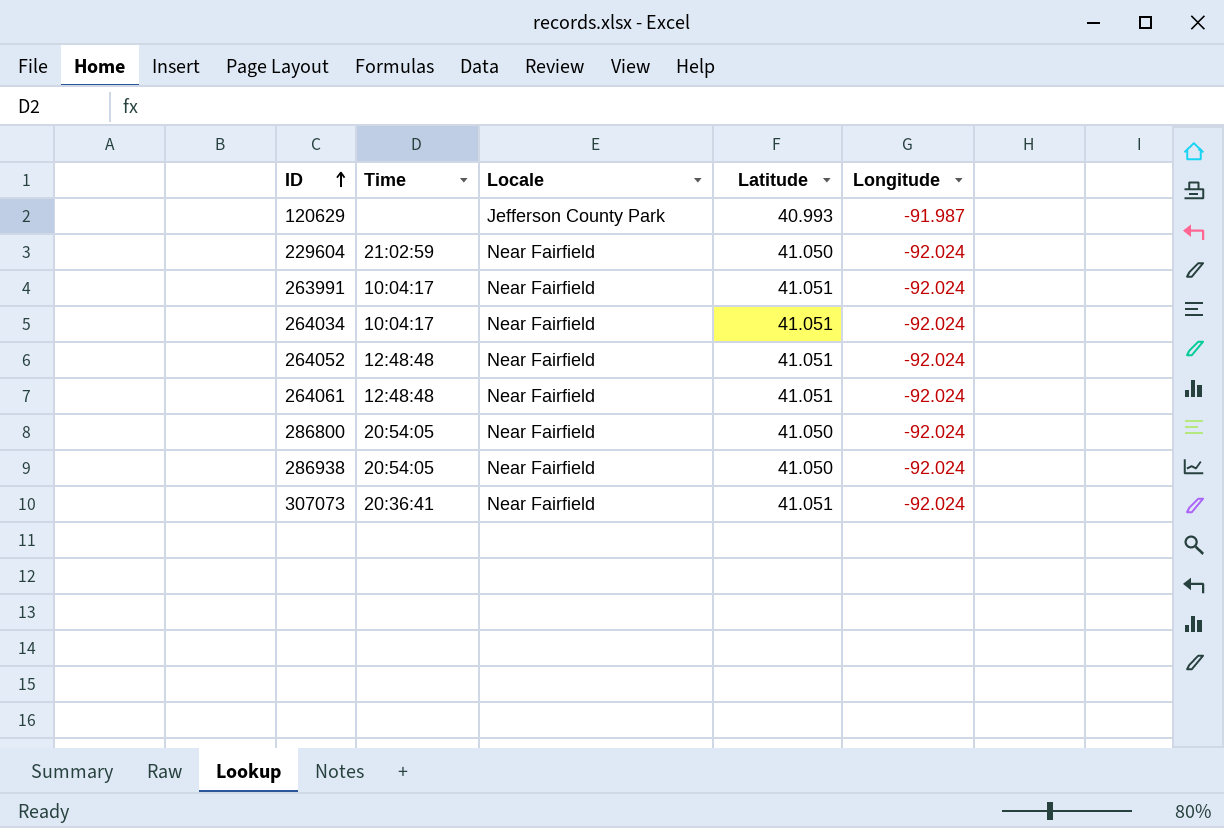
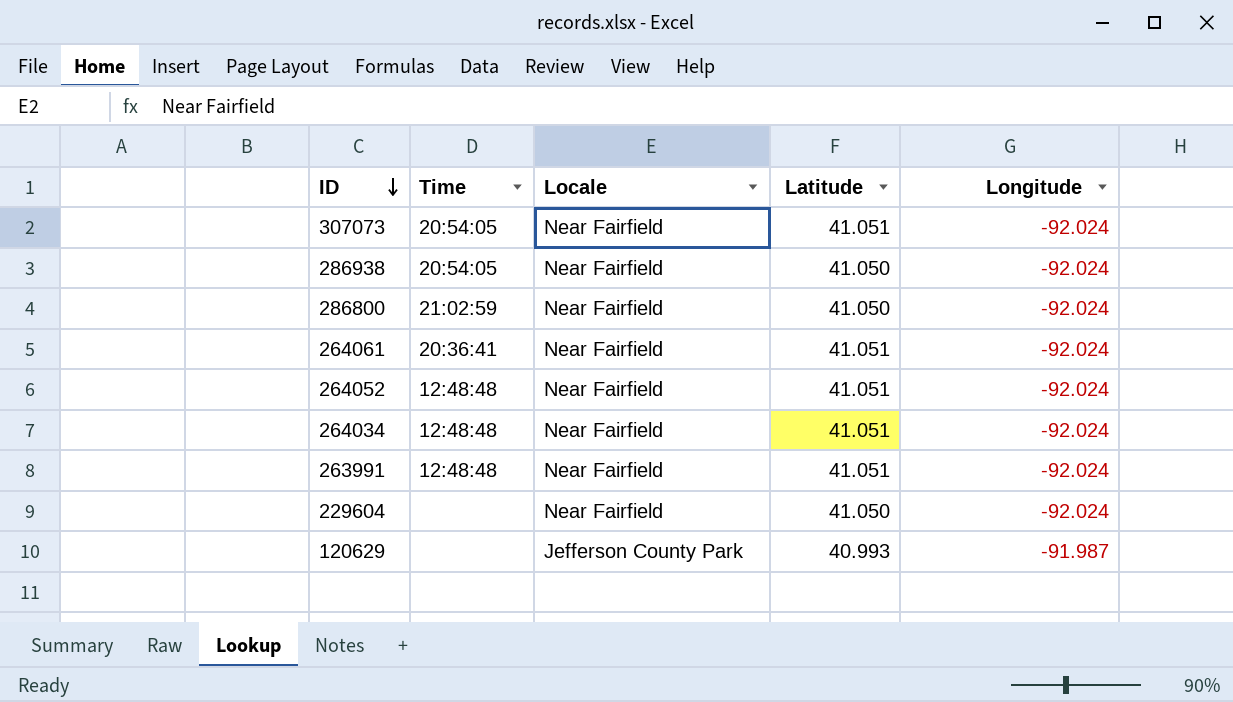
row order: ID ascending -> ID descending
307073 | Time: 20:36:41 -> 20:54:05
286800 | Time: 20:54:05 -> 21:02:59
264061 | Time: 12:48:48 -> 20:36:41
264034 | Time: 10:04:17 -> 12:48:48
263991 | Time: 10:04:17 -> 12:48:48
229604 | Time: 21:02:59 -> none

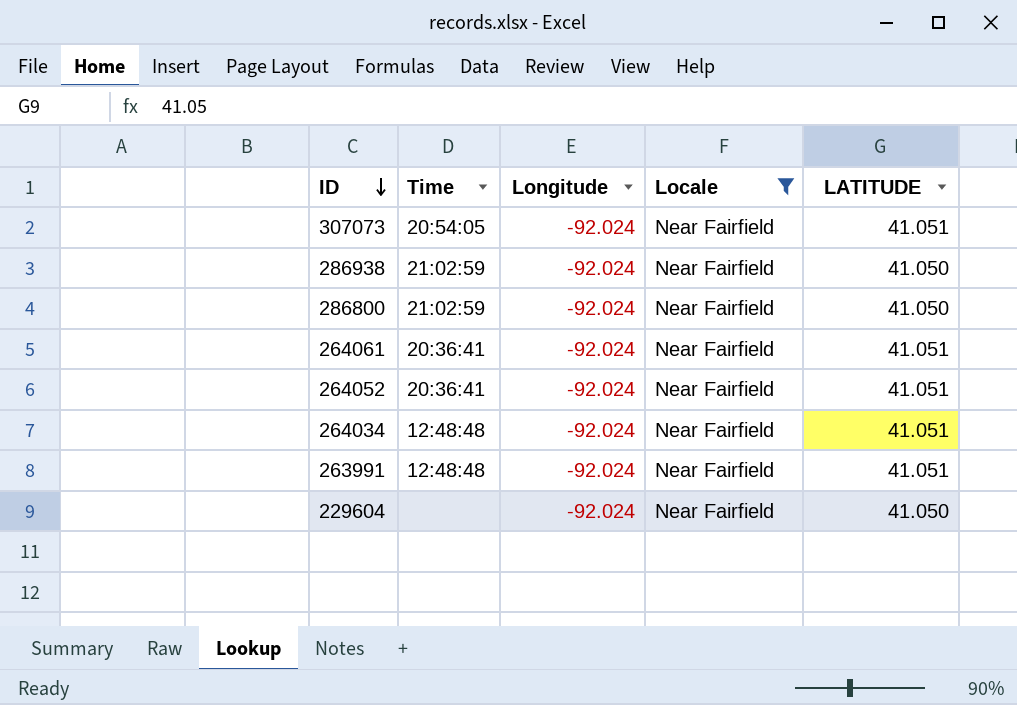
filter: none -> Locale = Near Fairfield
column Longitude | position: 5 -> 3
column name: Latitude -> LATITUDE
286938 | Time: 20:54:05 -> 21:02:59
264052 | Time: 12:48:48 -> 20:36:41

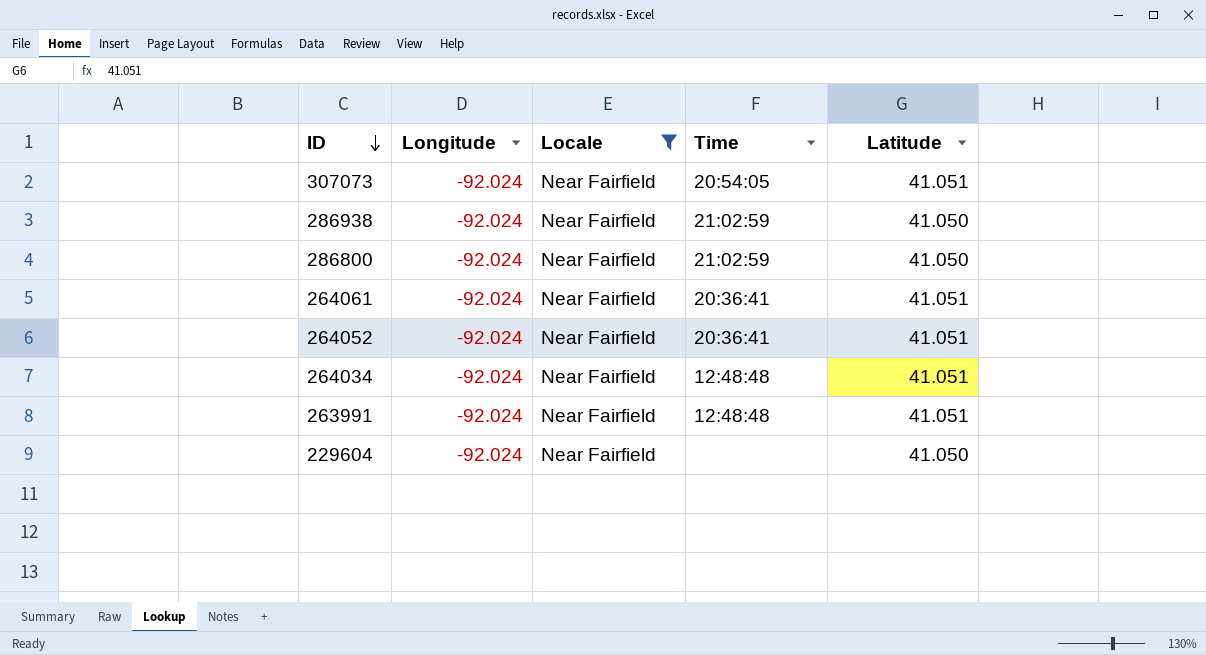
column Time | position: 2 -> 4
column name: LATITUDE -> Latitude

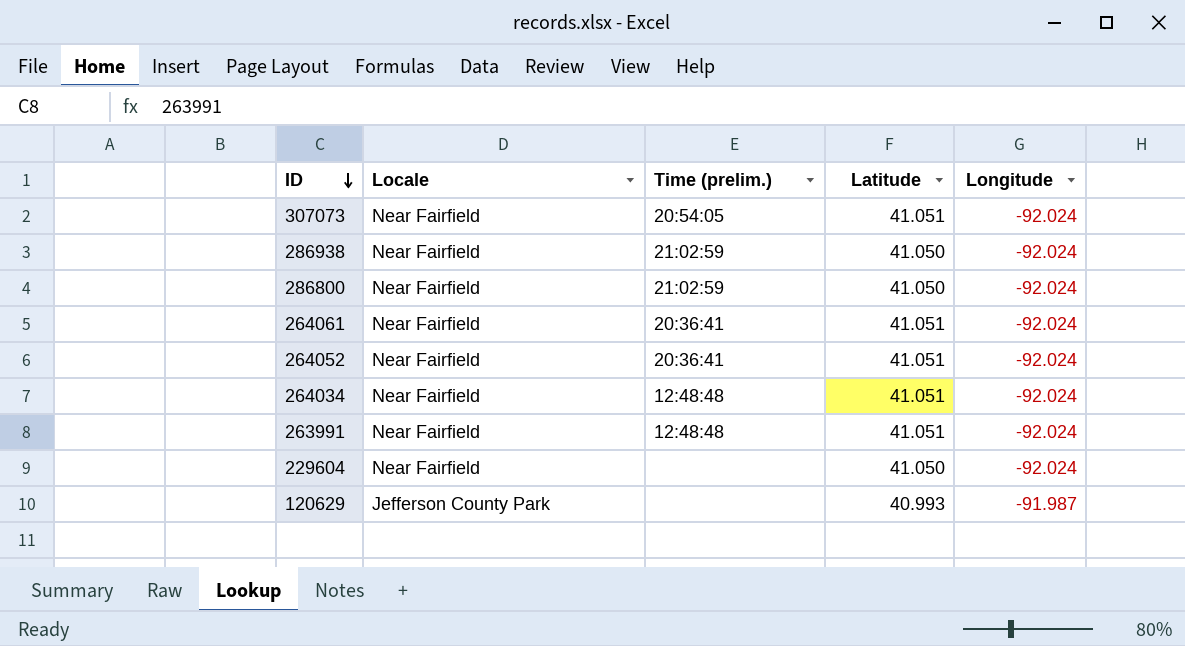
filter: Locale = Near Fairfield -> none
column name: Time -> Time (prelim.)
column Longitude | position: 2 -> 5

